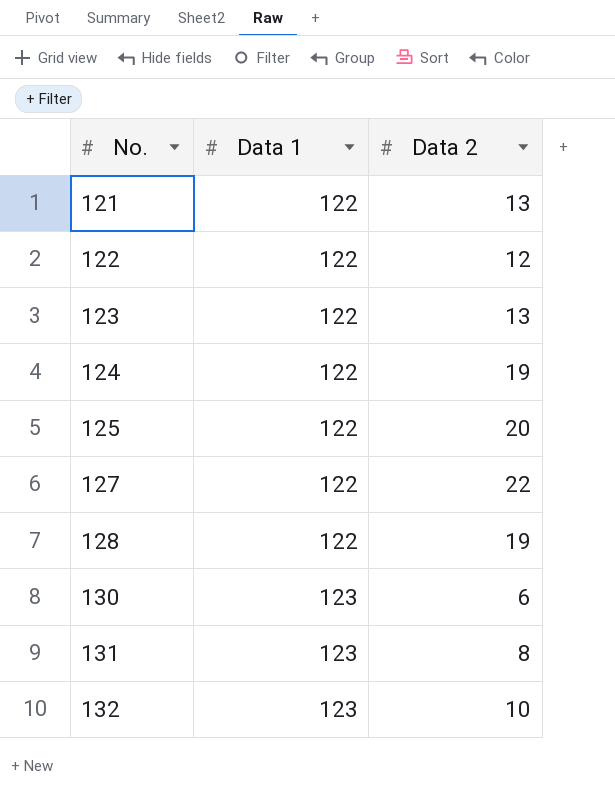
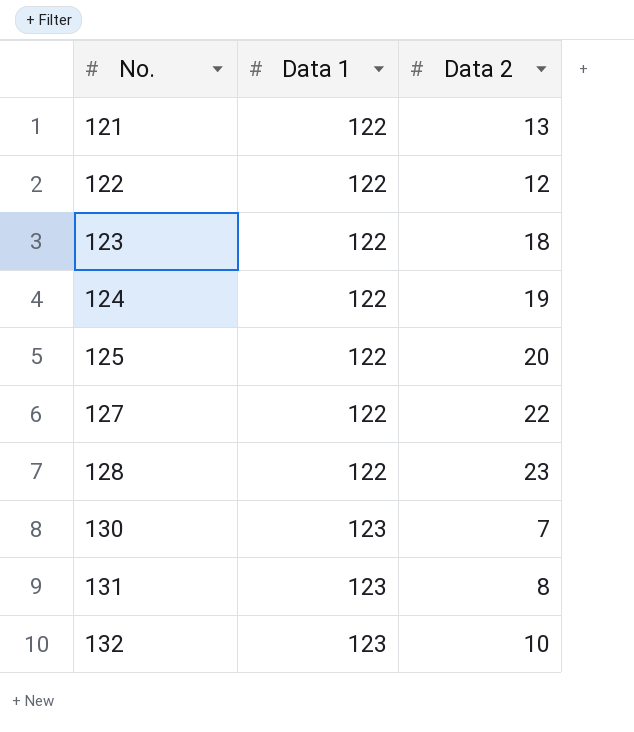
123 | Data 2: 13 -> 18
128 | Data 2: 19 -> 23
130 | Data 2: 6 -> 7

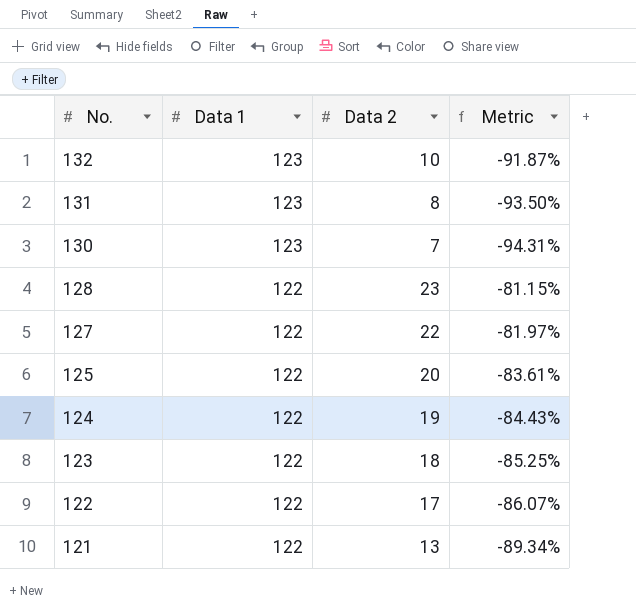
row order: No. ascending -> No. descending
column Metric | formula: none -> ([Data 2] - [Data 1]) / [Data 1]
122 | Data 2: 12 -> 17

